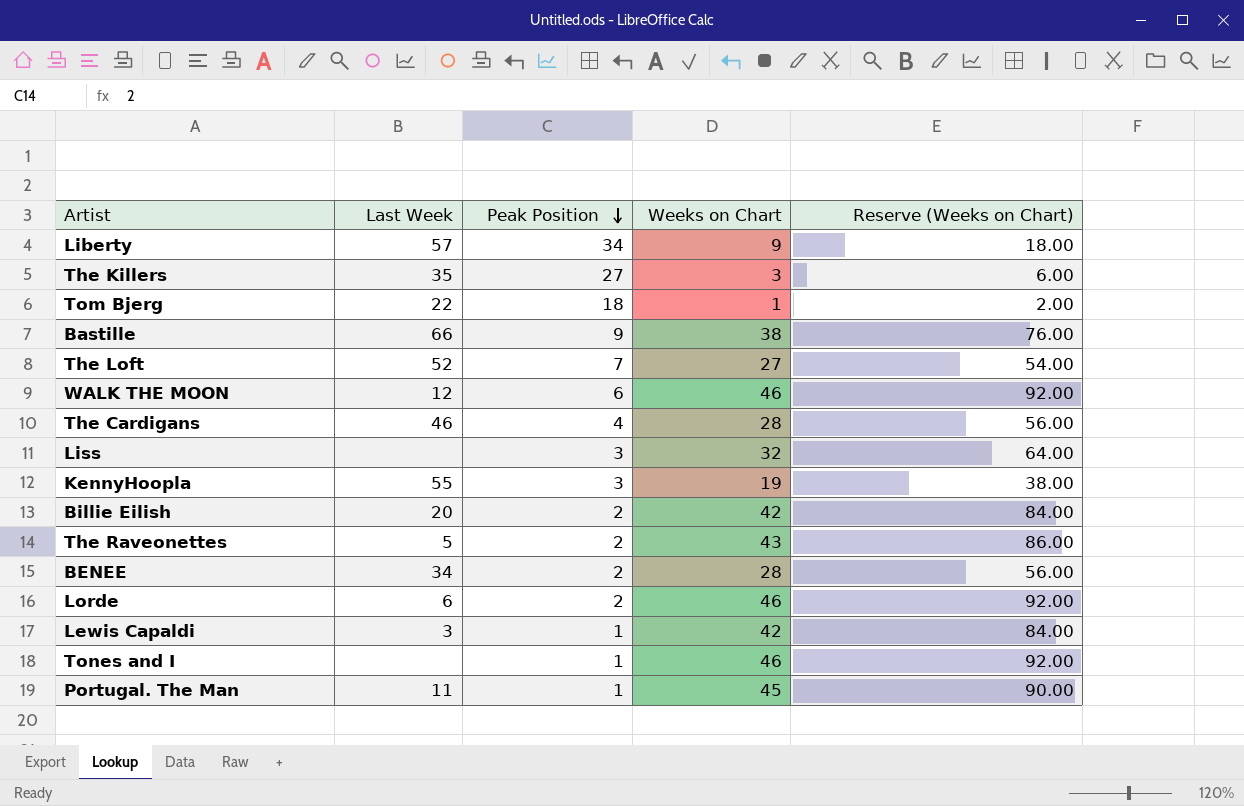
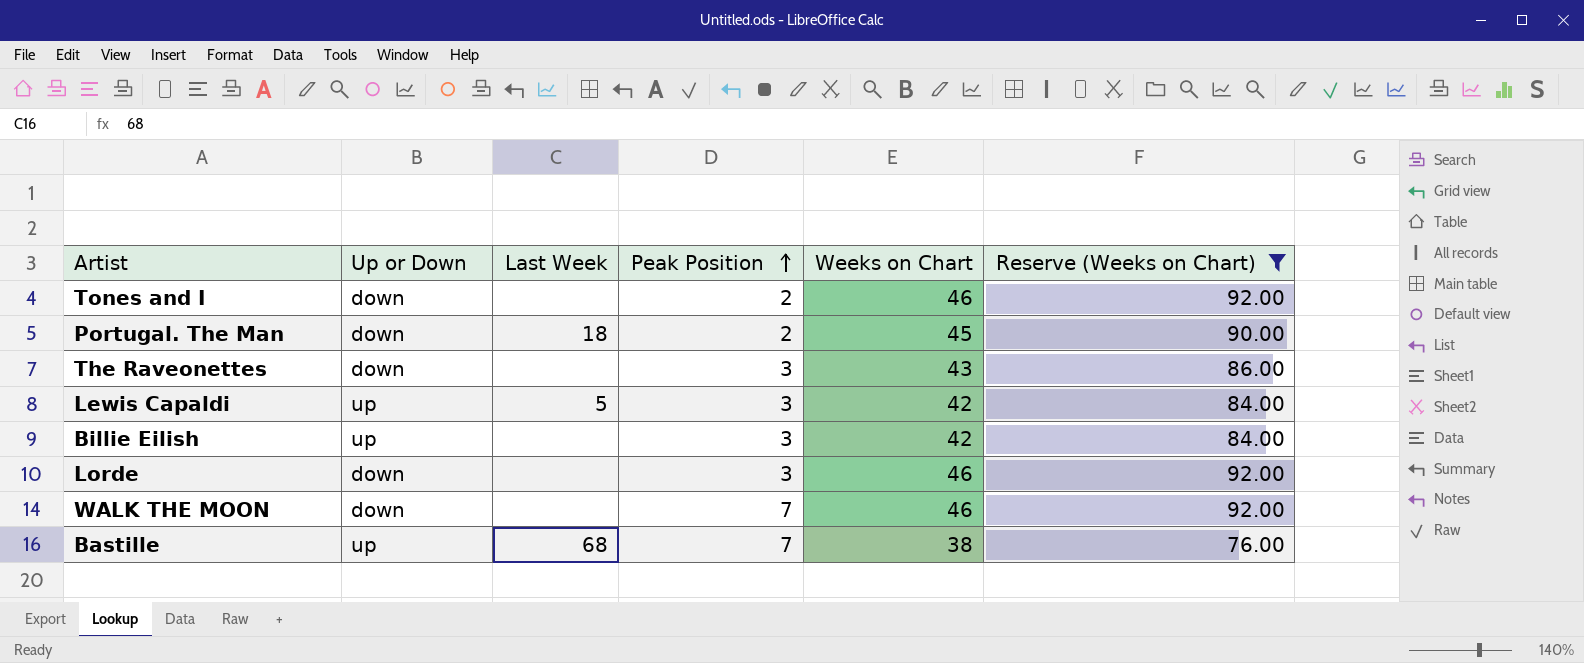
filter: none -> Reserve (Weeks on Chart) >= 76.00
row order: Peak Position descending -> Peak Position ascending
column Up or Down | position: none -> 2
Tones and I | Peak Position: 1 -> 2
Portugal. The Man | Last Week: 11 -> 18
Portugal. The Man | Peak Position: 1 -> 2
The Raveonettes | Last Week: 5 -> none
The Raveonettes | Peak Position: 2 -> 3
Lewis Capaldi | Last Week: 3 -> 5
Lewis Capaldi | Peak Position: 1 -> 3
Billie Eilish | Last Week: 20 -> none
Billie Eilish | Peak Position: 2 -> 3
Lorde | Last Week: 6 -> none
Lorde | Peak Position: 2 -> 3
WALK THE MOON | Last Week: 12 -> none
WALK THE MOON | Peak Position: 6 -> 7
Bastille | Last Week: 66 -> 68
Bastille | Peak Position: 9 -> 7

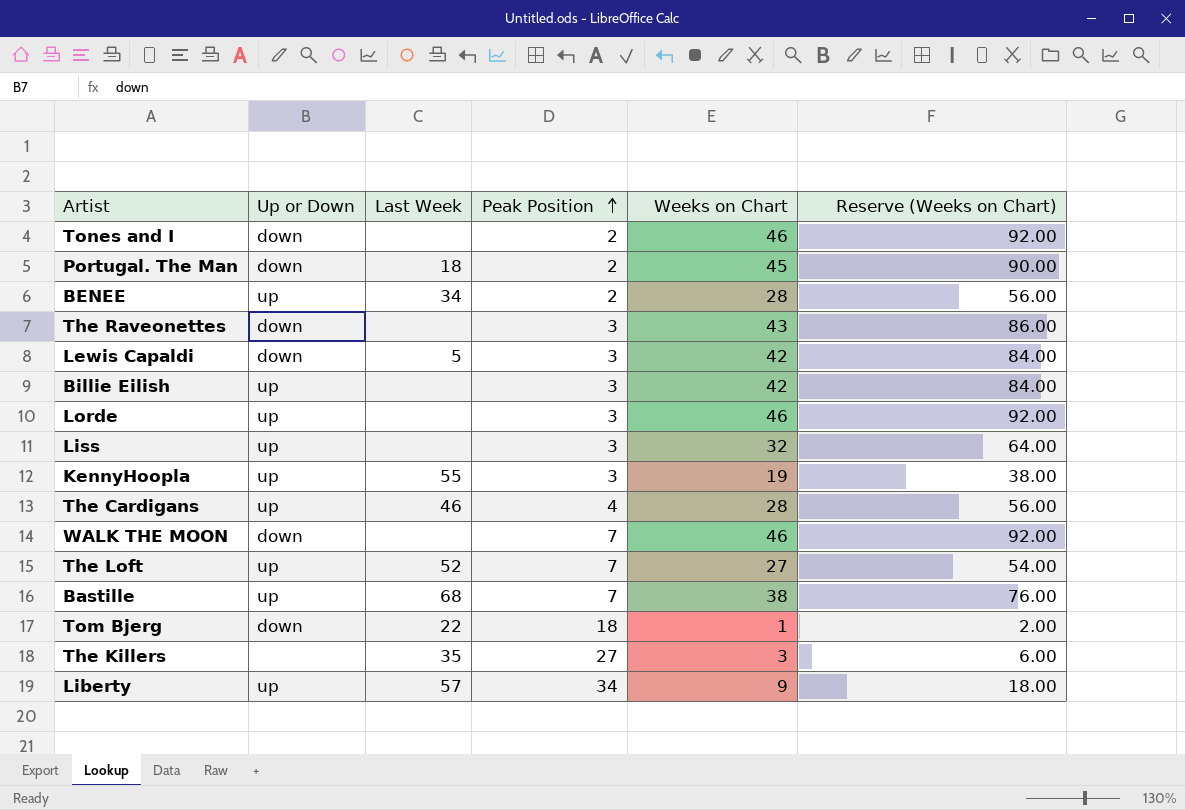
filter: Reserve (Weeks on Chart) >= 76.00 -> none
Lewis Capaldi | Up or Down: up -> down
Lorde | Up or Down: down -> up

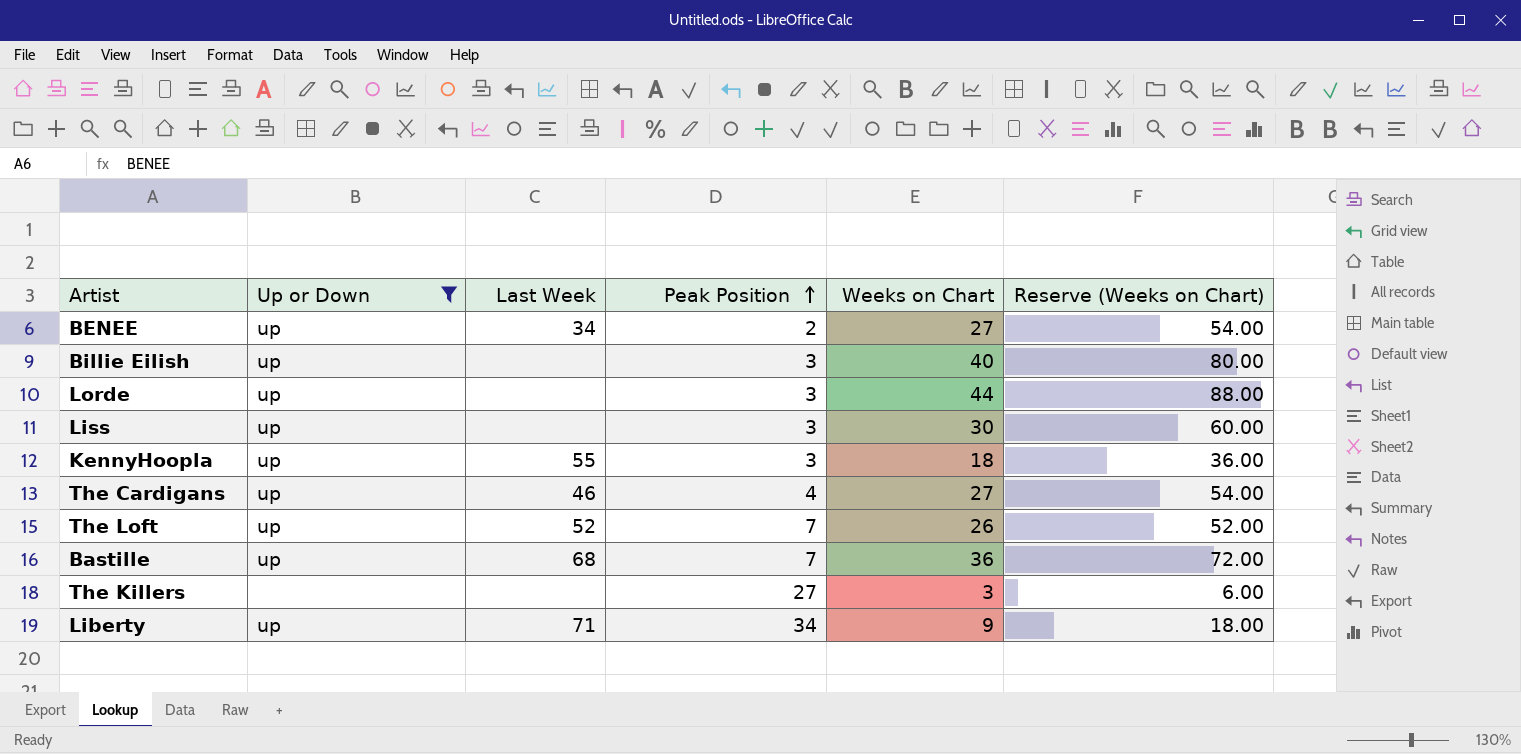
filter: none -> Up or Down != down
BENEE | Weeks on Chart: 28 -> 27
BENEE | Reserve (Weeks on Chart): 56.00 -> 54.00
Billie Eilish | Weeks on Chart: 42 -> 40
Billie Eilish | Reserve (Weeks on Chart): 84.00 -> 80.00
Lorde | Weeks on Chart: 46 -> 44
Lorde | Reserve (Weeks on Chart): 92.00 -> 88.00
Liss | Weeks on Chart: 32 -> 30
Liss | Reserve (Weeks on Chart): 64.00 -> 60.00
KennyHoopla | Weeks on Chart: 19 -> 18
KennyHoopla | Reserve (Weeks on Chart): 38.00 -> 36.00
The Cardigans | Weeks on Chart: 28 -> 27
The Cardigans | Reserve (Weeks on Chart): 56.00 -> 54.00
The Loft | Weeks on Chart: 27 -> 26
The Loft | Reserve (Weeks on Chart): 54.00 -> 52.00
Bastille | Weeks on Chart: 38 -> 36
Bastille | Reserve (Weeks on Chart): 76.00 -> 72.00
The Killers | Last Week: 35 -> none
Liberty | Last Week: 57 -> 71

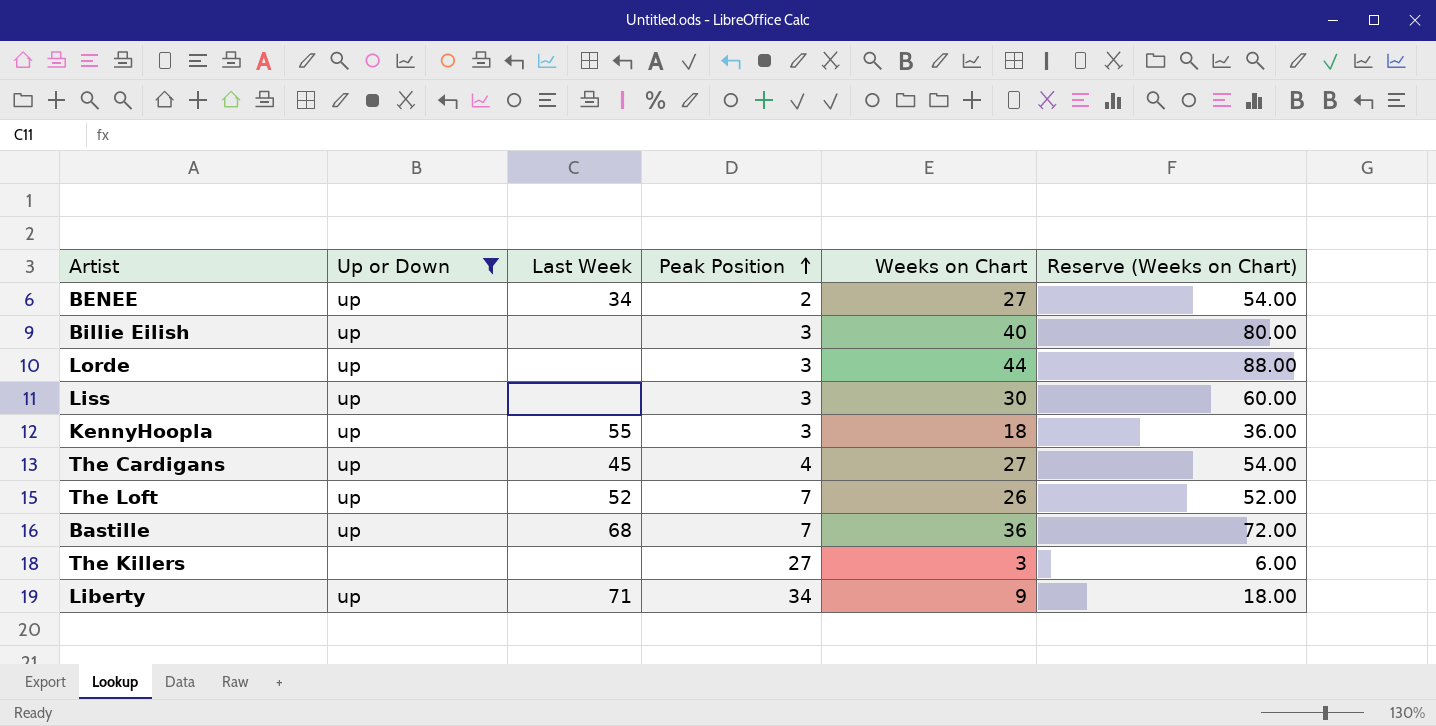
The Cardigans | Last Week: 46 -> 45

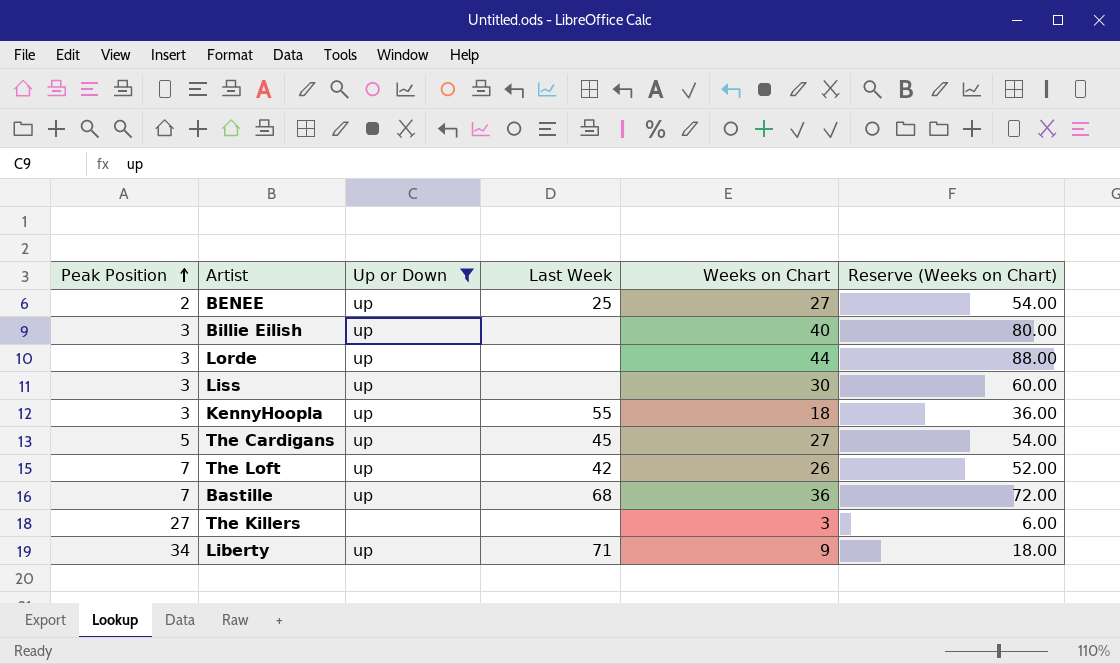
column Peak Position | position: 4 -> 1
BENEE | Last Week: 34 -> 25
The Cardigans | Peak Position: 4 -> 5
The Loft | Last Week: 52 -> 42

